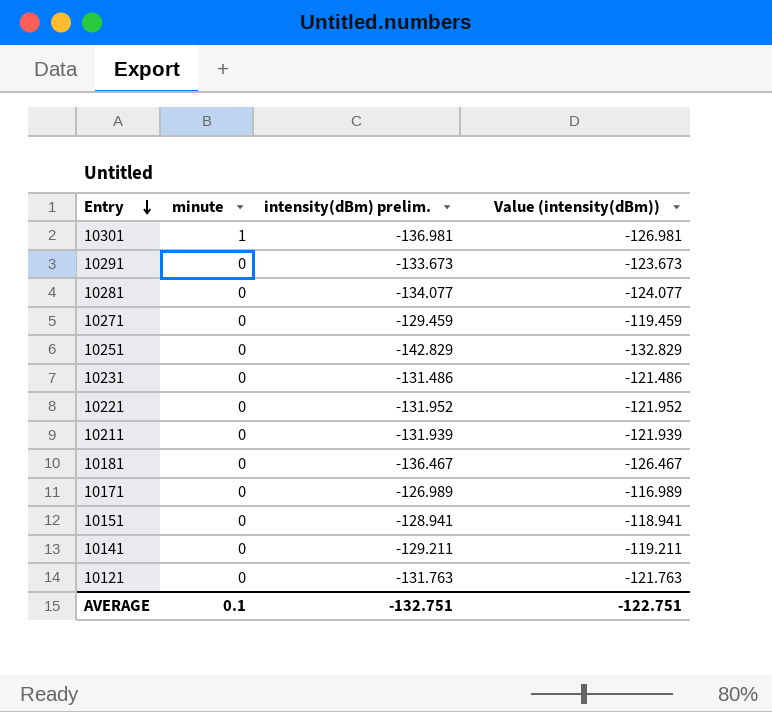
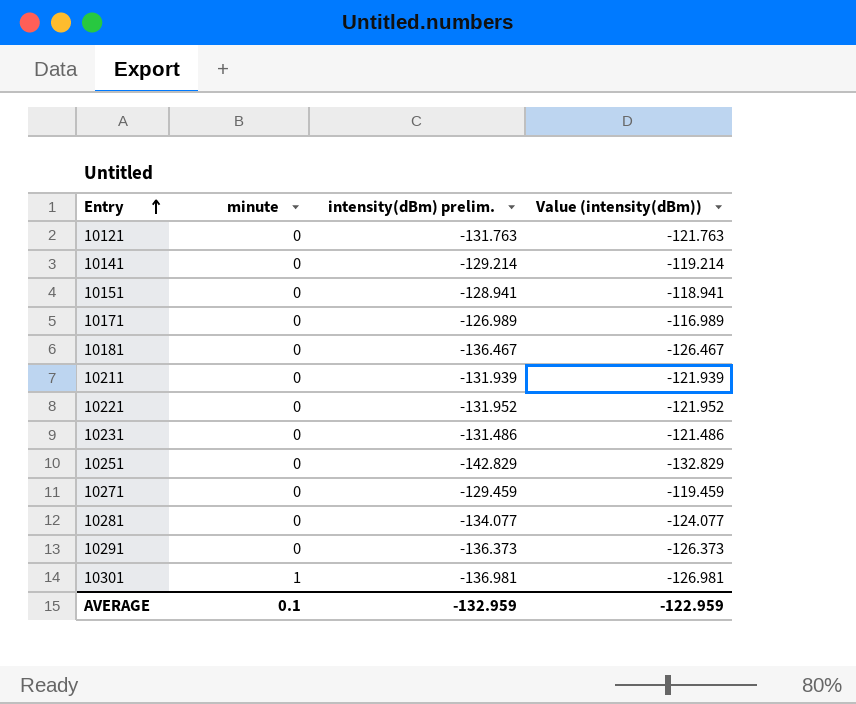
row order: Entry descending -> Entry ascending
10141 | intensity(dBm) prelim.: -129.211 -> -129.214
10141 | Value (intensity(dBm)): -119.211 -> -119.214
10291 | intensity(dBm) prelim.: -133.673 -> -136.373
10291 | Value (intensity(dBm)): -123.673 -> -126.373
AVERAGE | intensity(dBm) prelim.: -132.751 -> -132.959
AVERAGE | Value (intensity(dBm)): -122.751 -> -122.959

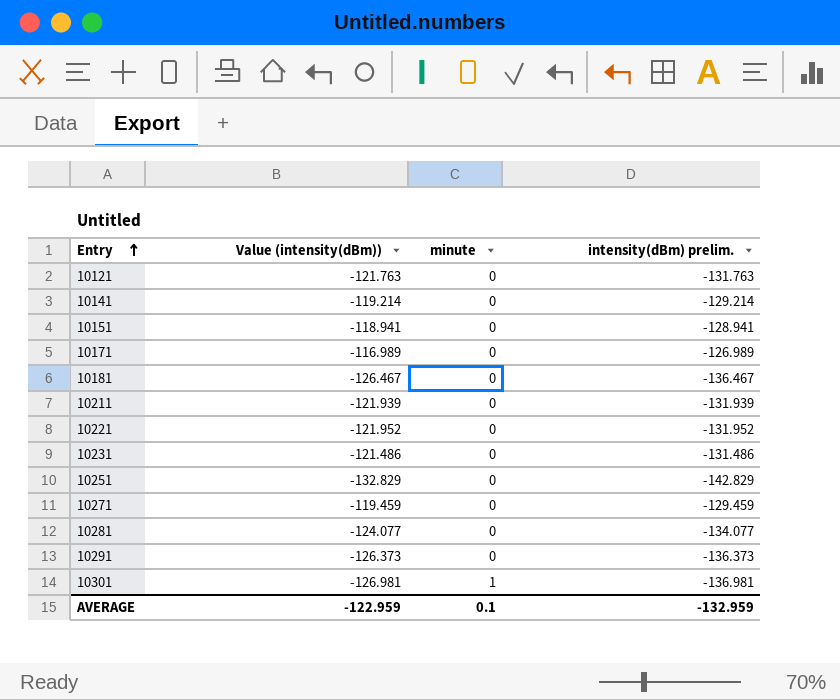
column Value (intensity(dBm)) | position: 4 -> 2

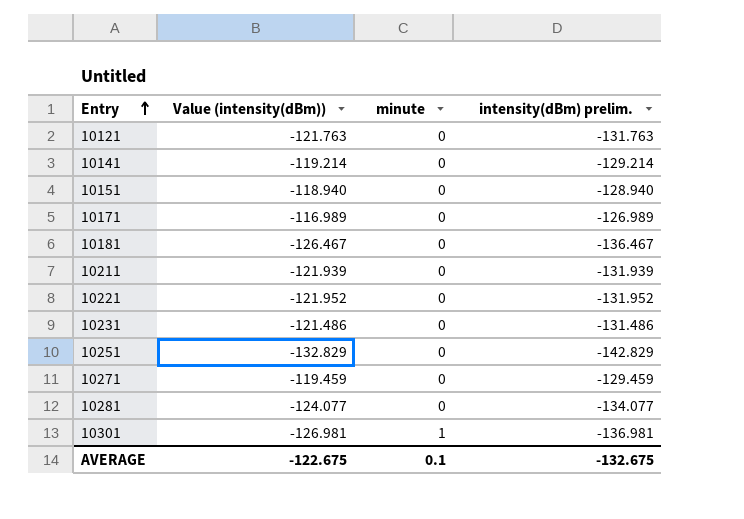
row 10291: -126.373 | 0 | -136.373 -> none
10151 | Value (intensity(dBm)): -118.941 -> -118.940
10151 | intensity(dBm) prelim.: -128.941 -> -128.940
AVERAGE | Value (intensity(dBm)): -122.959 -> -122.675
AVERAGE | intensity(dBm) prelim.: -132.959 -> -132.675

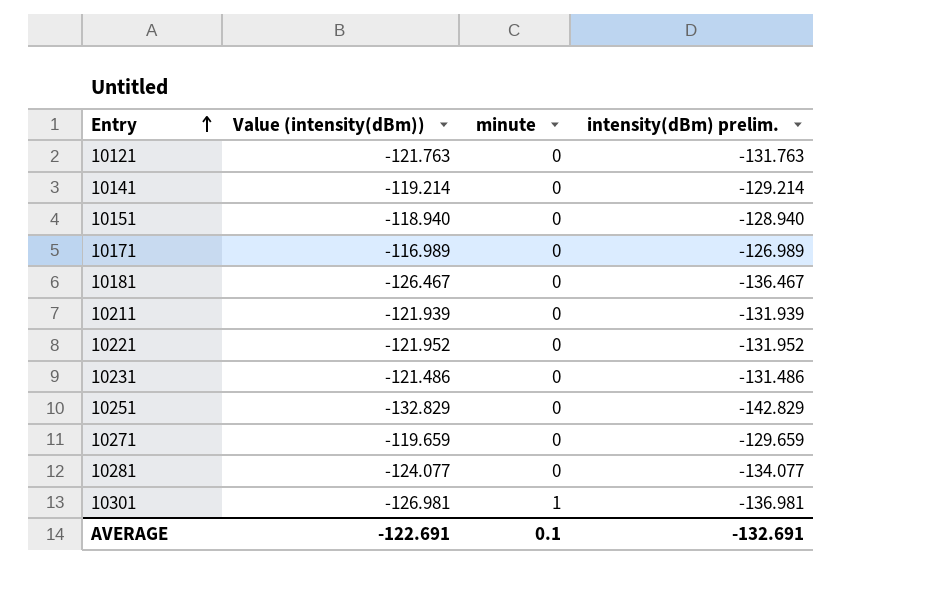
10271 | Value (intensity(dBm)): -119.459 -> -119.659
10271 | intensity(dBm) prelim.: -129.459 -> -129.659
AVERAGE | Value (intensity(dBm)): -122.675 -> -122.691
AVERAGE | intensity(dBm) prelim.: -132.675 -> -132.691

